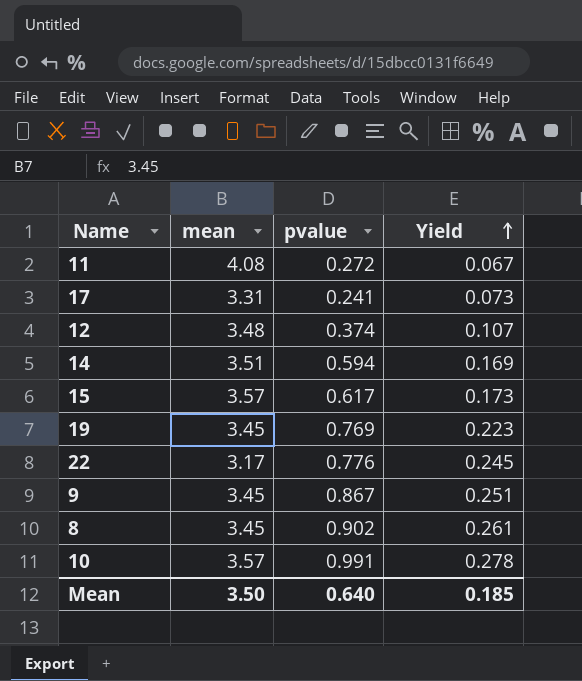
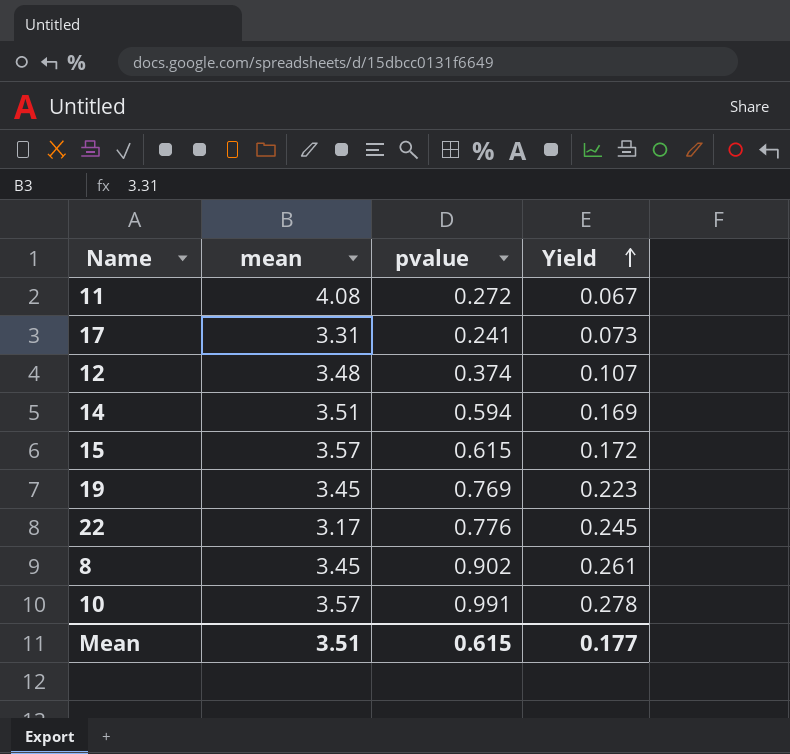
row 9: 3.45 | 0.867 | 0.251 -> none
15 | pvalue: 0.617 -> 0.615
15 | Yield: 0.173 -> 0.172
Mean | mean: 3.50 -> 3.51
Mean | pvalue: 0.640 -> 0.615
Mean | Yield: 0.185 -> 0.177

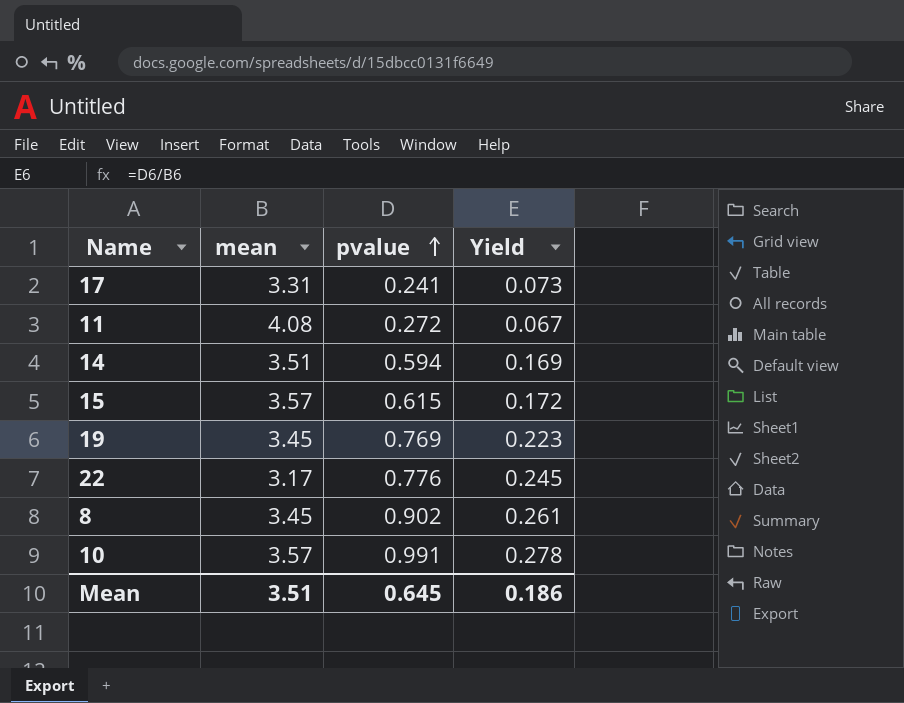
row order: Yield ascending -> pvalue ascending
row 12: 3.48 | 0.374 | 0.107 -> none
Mean | pvalue: 0.615 -> 0.645
Mean | Yield: 0.177 -> 0.186

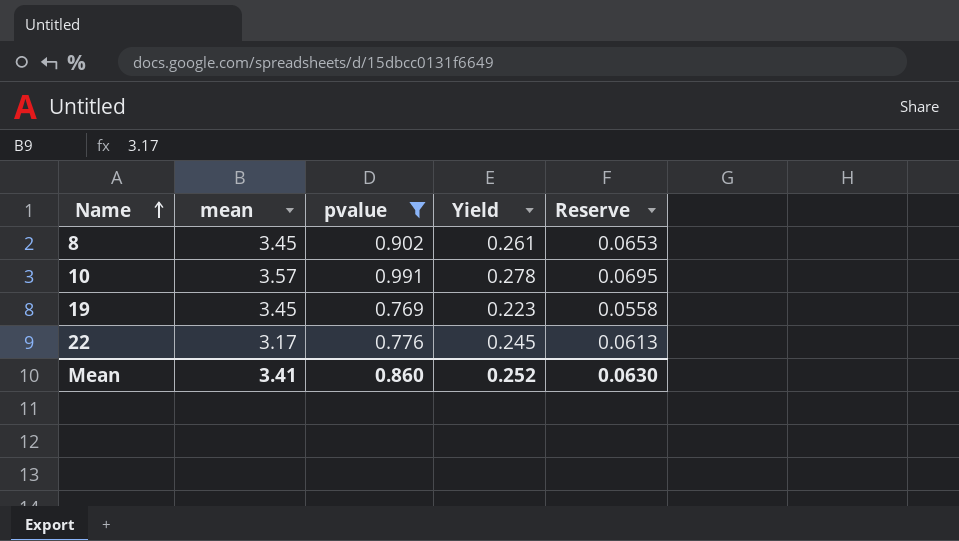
filter: none -> pvalue >= 0.769
row order: pvalue ascending -> Name ascending
column Reserve | formula: none -> [Yield] * 0.25
Mean | mean: 3.51 -> 3.41
Mean | pvalue: 0.645 -> 0.860
Mean | Yield: 0.186 -> 0.252

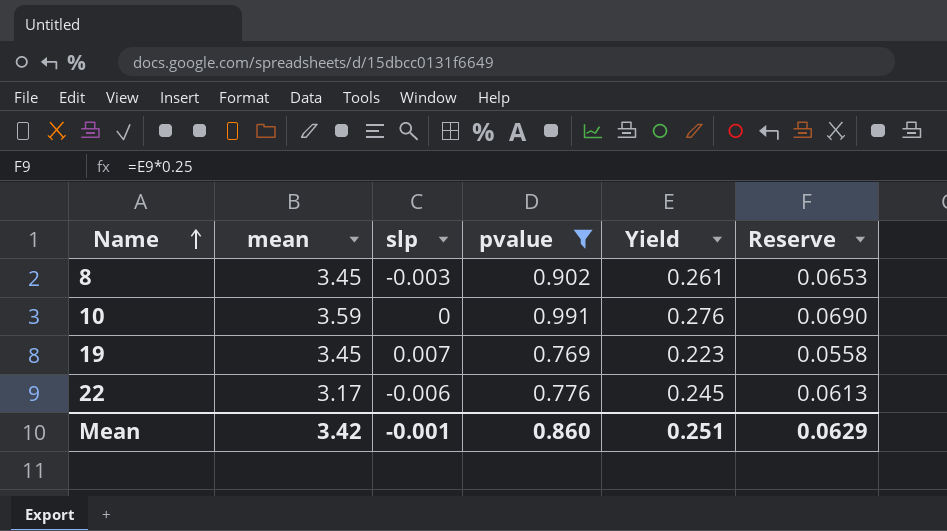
column slp | position: none -> 3
10 | mean: 3.57 -> 3.59
10 | Yield: 0.278 -> 0.276
10 | Reserve: 0.0695 -> 0.0690
Mean | mean: 3.41 -> 3.42
Mean | Yield: 0.252 -> 0.251
Mean | Reserve: 0.0630 -> 0.0629

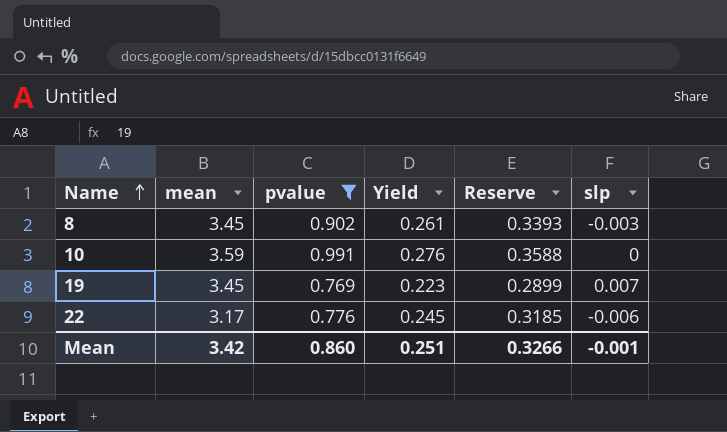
column Reserve | formula: [Yield] * 0.25 -> [Yield] * 1.3
column slp | position: 3 -> 6
Mean | Reserve: 0.0629 -> 0.3266

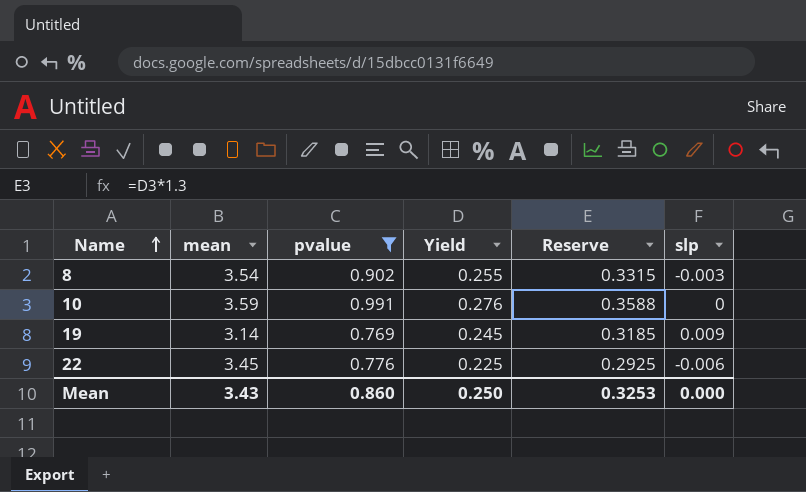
8 | mean: 3.45 -> 3.54
8 | Yield: 0.261 -> 0.255
8 | Reserve: 0.3393 -> 0.3315
19 | mean: 3.45 -> 3.14
19 | Yield: 0.223 -> 0.245
19 | Reserve: 0.2899 -> 0.3185
19 | slp: 0.007 -> 0.009
22 | mean: 3.17 -> 3.45
22 | Yield: 0.245 -> 0.225
22 | Reserve: 0.3185 -> 0.2925
Mean | mean: 3.42 -> 3.43
Mean | Yield: 0.251 -> 0.250
Mean | Reserve: 0.3266 -> 0.3253
Mean | slp: -0.001 -> 0.000

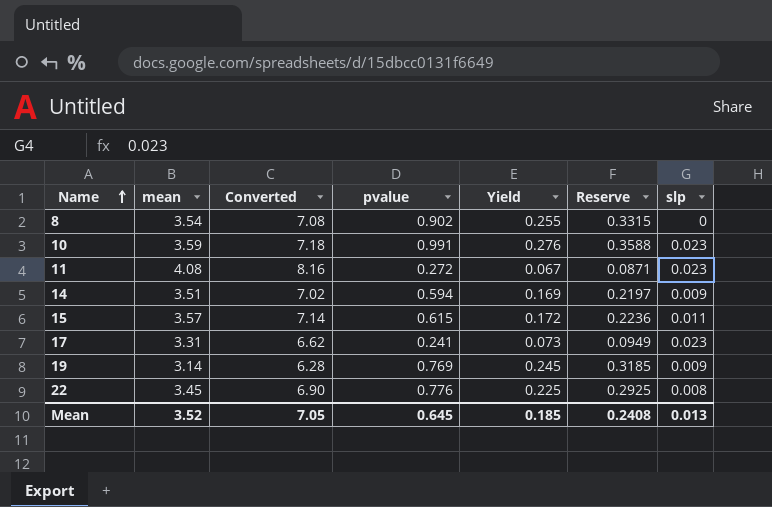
filter: pvalue >= 0.769 -> none
column Converted | formula: none -> [mean] * 2
8 | slp: -0.003 -> 0
10 | slp: 0 -> 0.023
22 | slp: -0.006 -> 0.008
Mean | mean: 3.43 -> 3.52
Mean | pvalue: 0.860 -> 0.645
Mean | Yield: 0.250 -> 0.185
Mean | Reserve: 0.3253 -> 0.2408
Mean | slp: 0.000 -> 0.013

